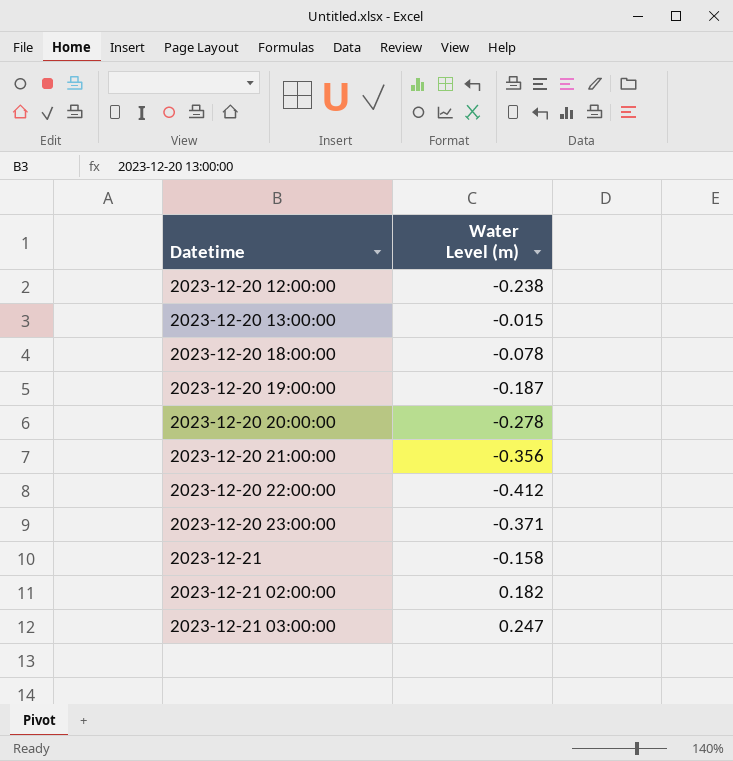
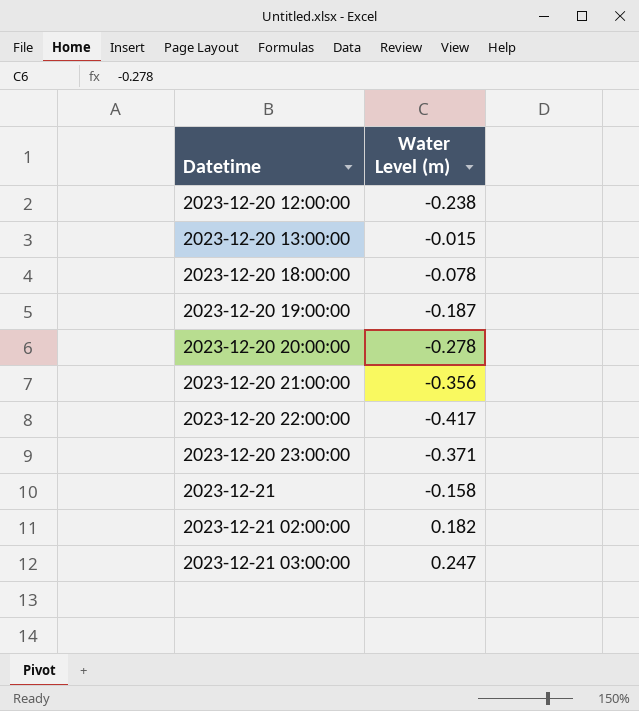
2023-12-20 22:00:00 | Water Level (m): -0.412 -> -0.417

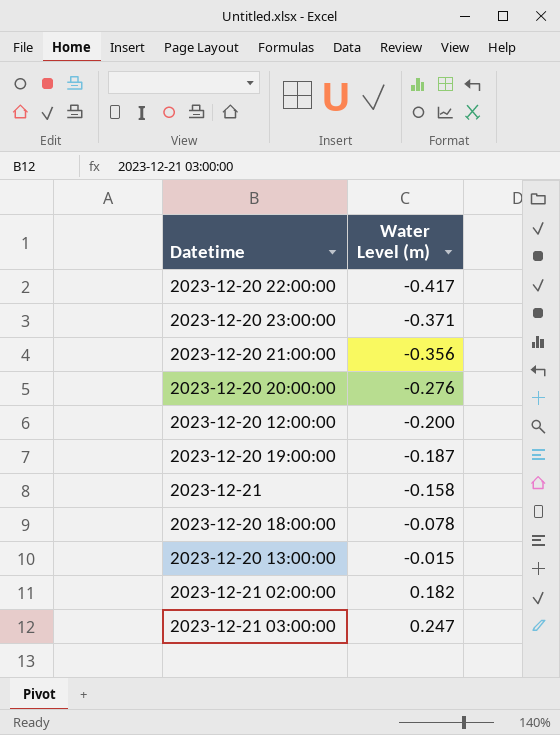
row order: Datetime ascending -> Water Level (m) ascending
2023-12-20 20:00:00 | Water Level (m): -0.278 -> -0.276
2023-12-20 12:00:00 | Water Level (m): -0.238 -> -0.200

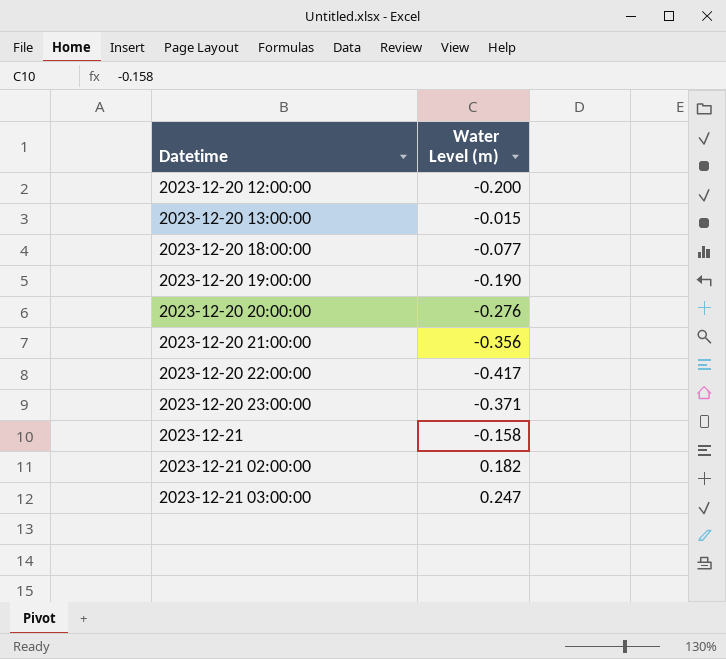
row order: Water Level (m) ascending -> Datetime ascending
2023-12-20 18:00:00 | Water Level (m): -0.078 -> -0.077
2023-12-20 19:00:00 | Water Level (m): -0.187 -> -0.190

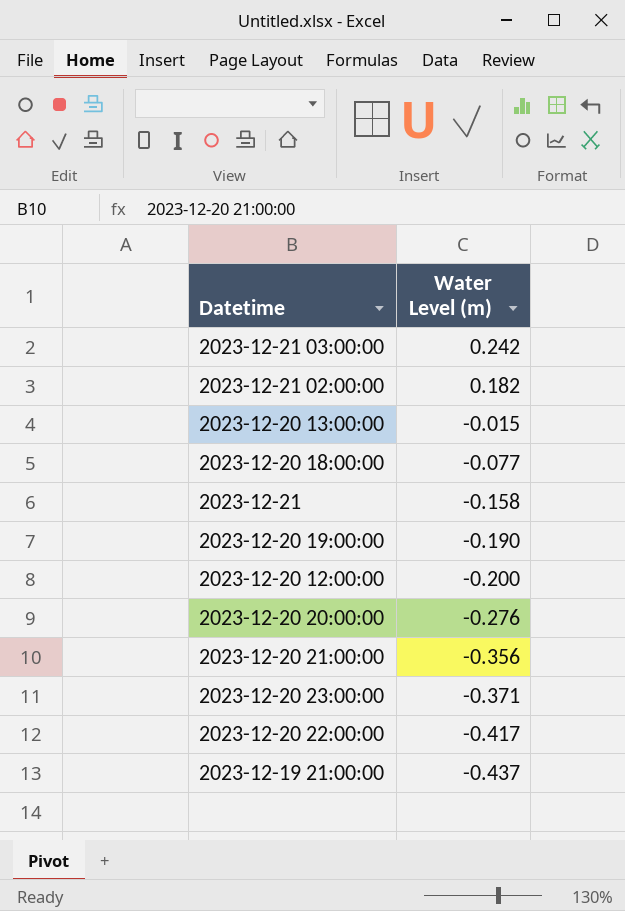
row order: Datetime ascending -> Water Level (m) descending
2023-12-21 03:00:00 | Water Level (m): 0.247 -> 0.242
row 2023-12-19 21:00:00: none -> -0.437

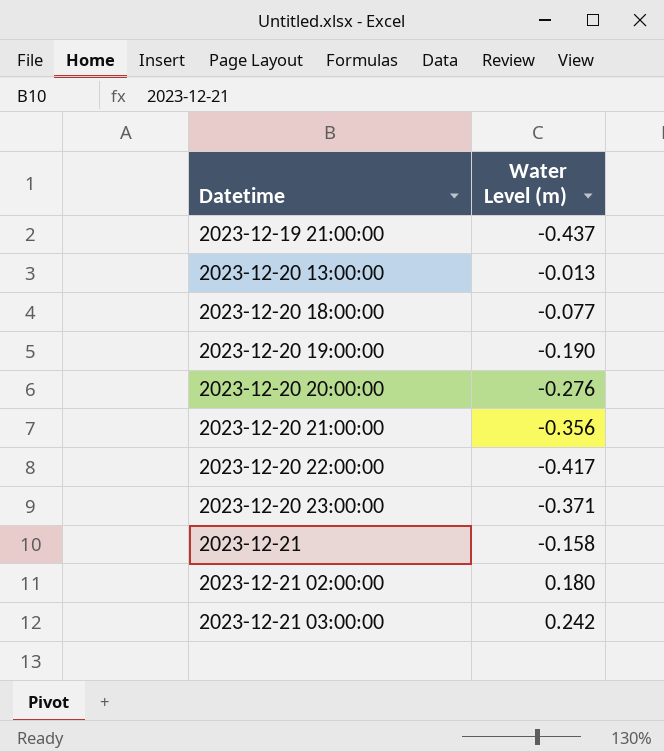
row order: Water Level (m) descending -> Datetime ascending
row 2023-12-20 12:00:00: -0.200 -> none
2023-12-20 13:00:00 | Water Level (m): -0.015 -> -0.013
2023-12-21 02:00:00 | Water Level (m): 0.182 -> 0.180

